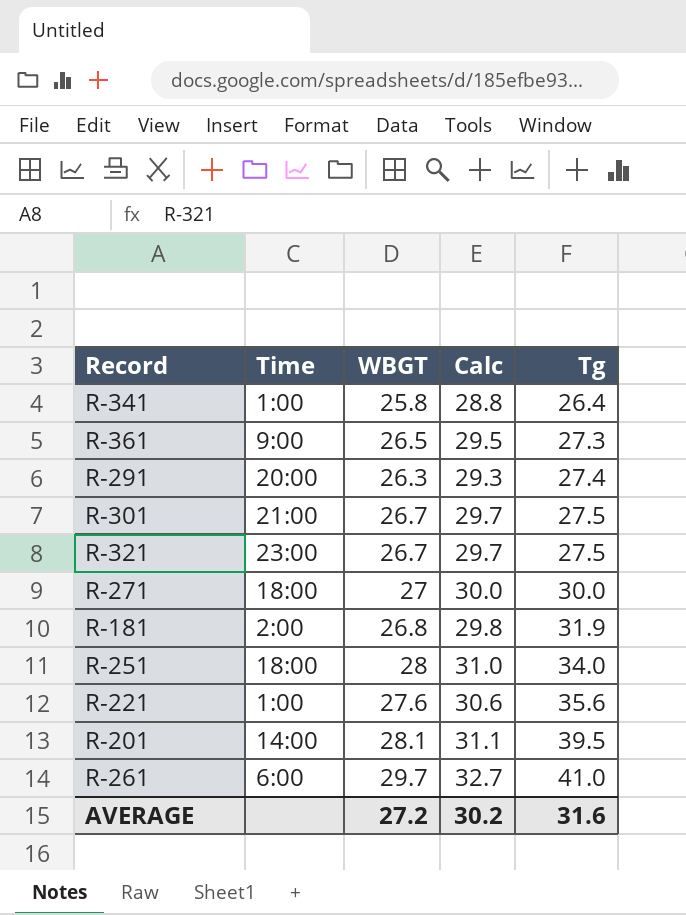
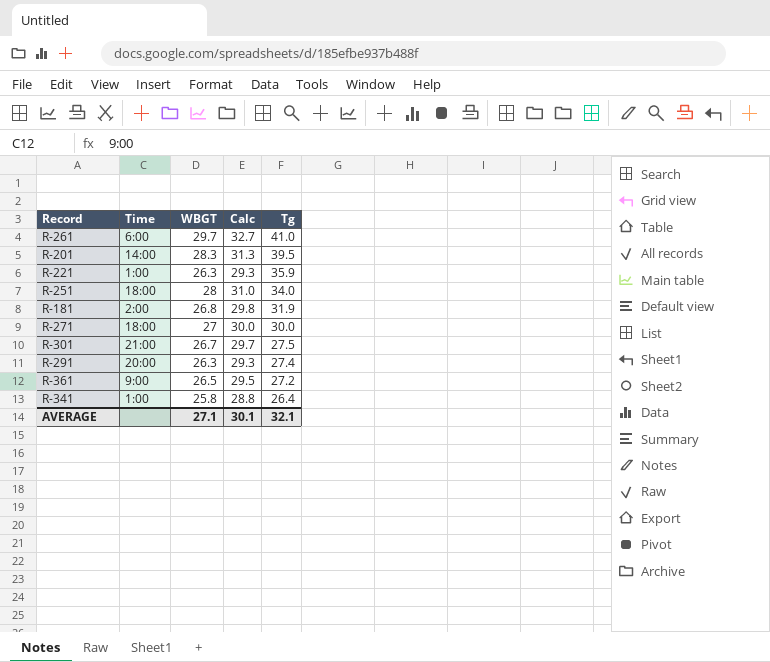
row order: Tg ascending -> Tg descending
row R-321: 23:00 | 26.7 | 29.7 | 27.5 -> none
R-201 | WBGT: 28.1 -> 28.3
R-201 | Calc: 31.1 -> 31.3
R-221 | WBGT: 27.6 -> 26.3
R-221 | Calc: 30.6 -> 29.3
R-221 | Tg: 35.6 -> 35.9
R-361 | Tg: 27.3 -> 27.2
AVERAGE | WBGT: 27.2 -> 27.1
AVERAGE | Calc: 30.2 -> 30.1
AVERAGE | Tg: 31.6 -> 32.1

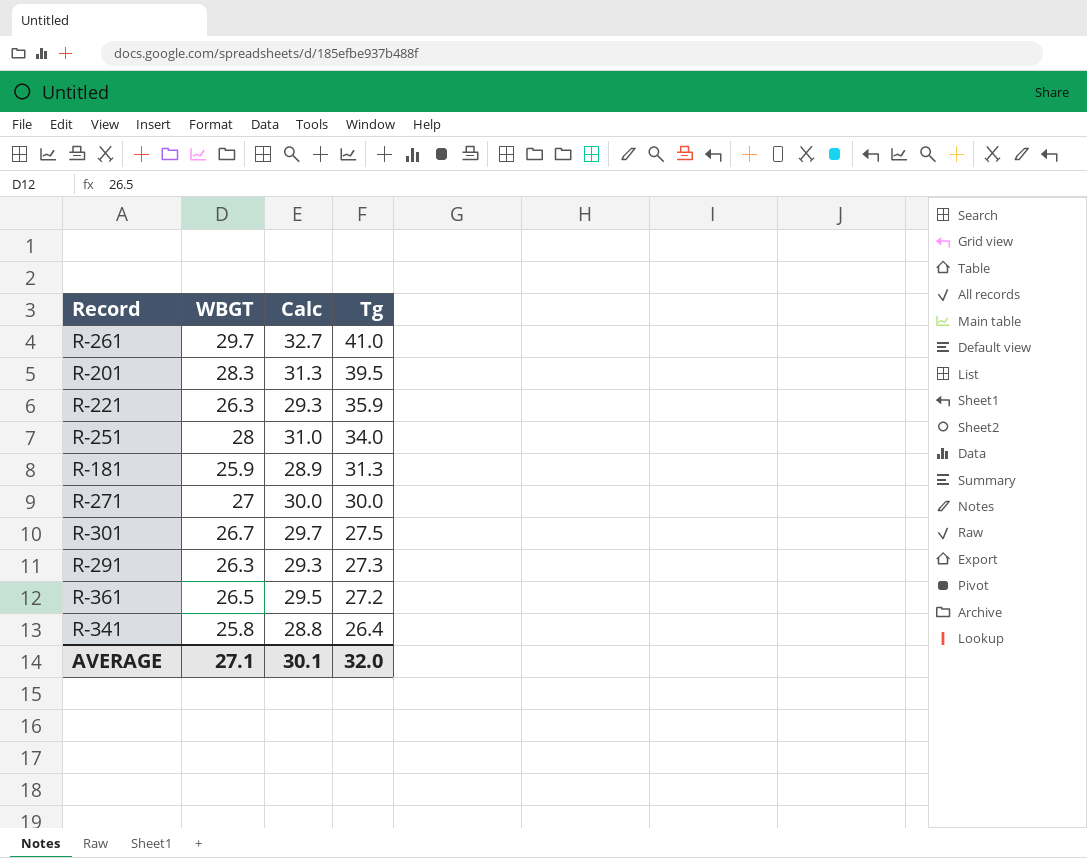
column Time | position: 2 -> none
R-181 | WBGT: 26.8 -> 25.9
R-181 | Calc: 29.8 -> 28.9
R-181 | Tg: 31.9 -> 31.3
R-291 | Tg: 27.4 -> 27.3
AVERAGE | Tg: 32.1 -> 32.0

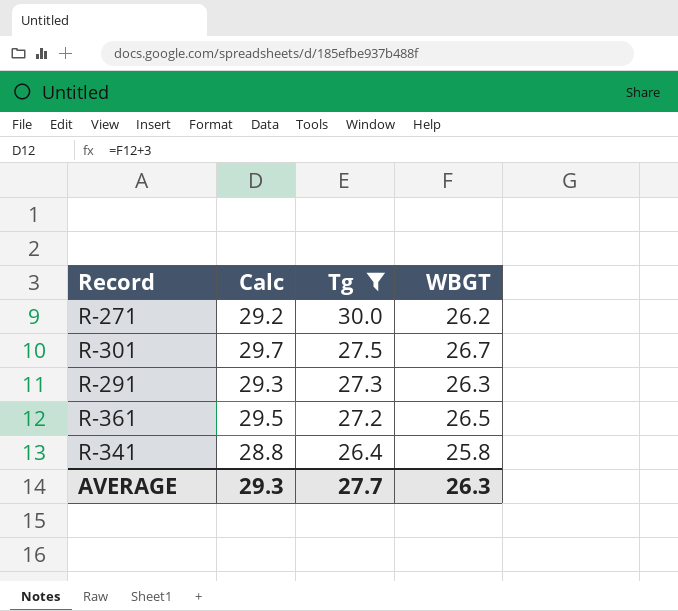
filter: none -> Tg <= 30.0
column WBGT | position: 2 -> 4
R-271 | Calc: 30.0 -> 29.2
R-271 | WBGT: 27 -> 26.2
AVERAGE | Calc: 30.1 -> 29.3
AVERAGE | Tg: 32.0 -> 27.7
AVERAGE | WBGT: 27.1 -> 26.3

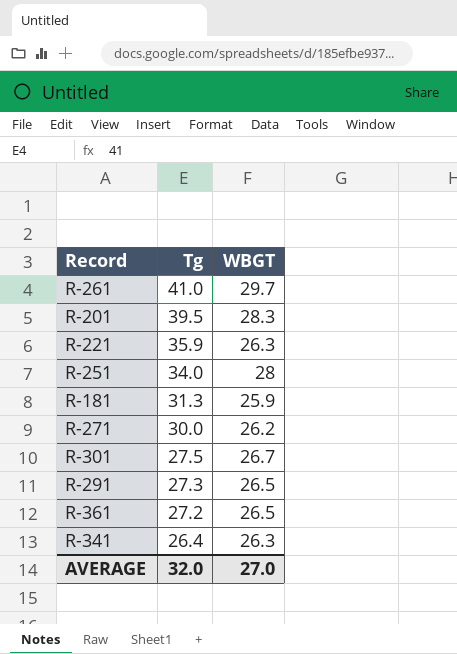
filter: Tg <= 30.0 -> none
column Calc | formula: [WBGT] + 3 -> none
R-291 | WBGT: 26.3 -> 26.5
R-341 | WBGT: 25.8 -> 26.3
AVERAGE | Tg: 27.7 -> 32.0
AVERAGE | WBGT: 26.3 -> 27.0

